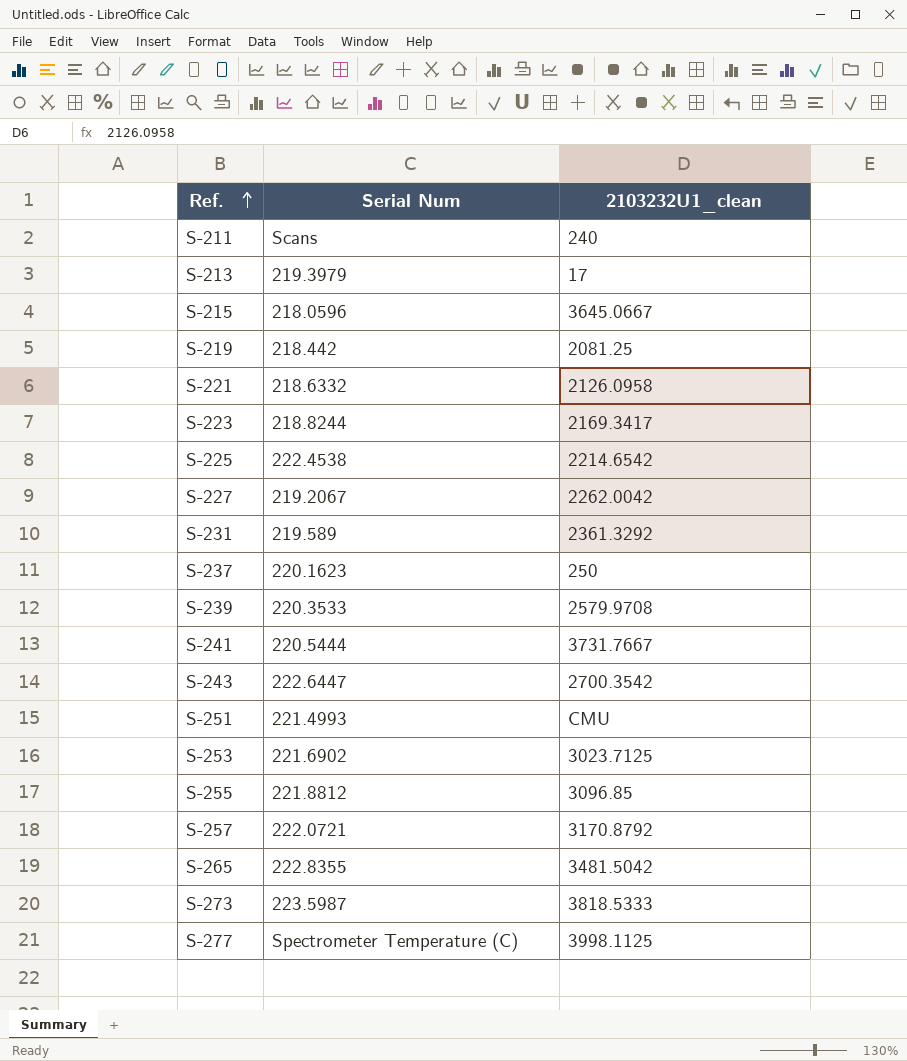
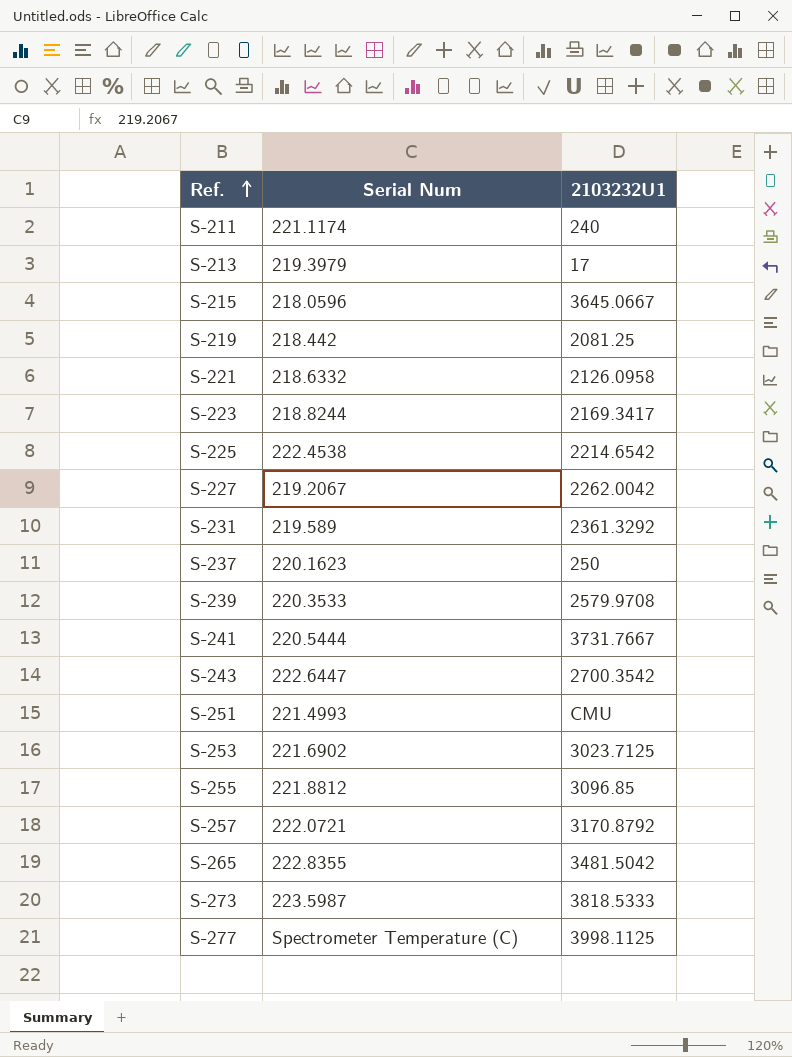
column name: 2103232U1_clean -> 2103232U1
S-211 | Serial Num: Scans -> 221.1174

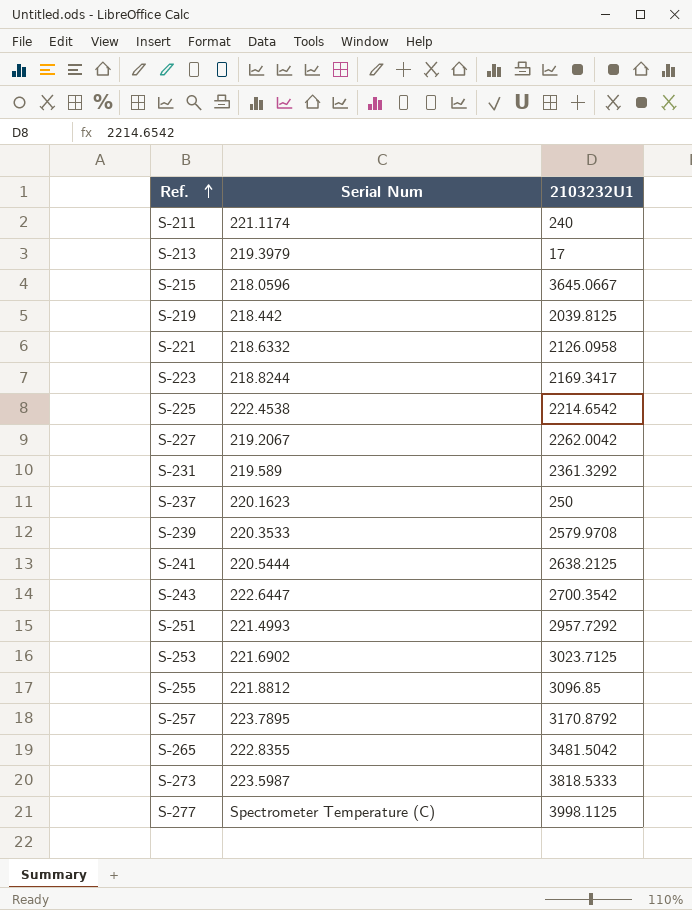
S-219 | 2103232U1: 2081.25 -> 2039.8125
S-241 | 2103232U1: 3731.7667 -> 2638.2125
S-251 | 2103232U1: CMU -> 2957.7292
S-257 | Serial Num: 222.0721 -> 223.7895

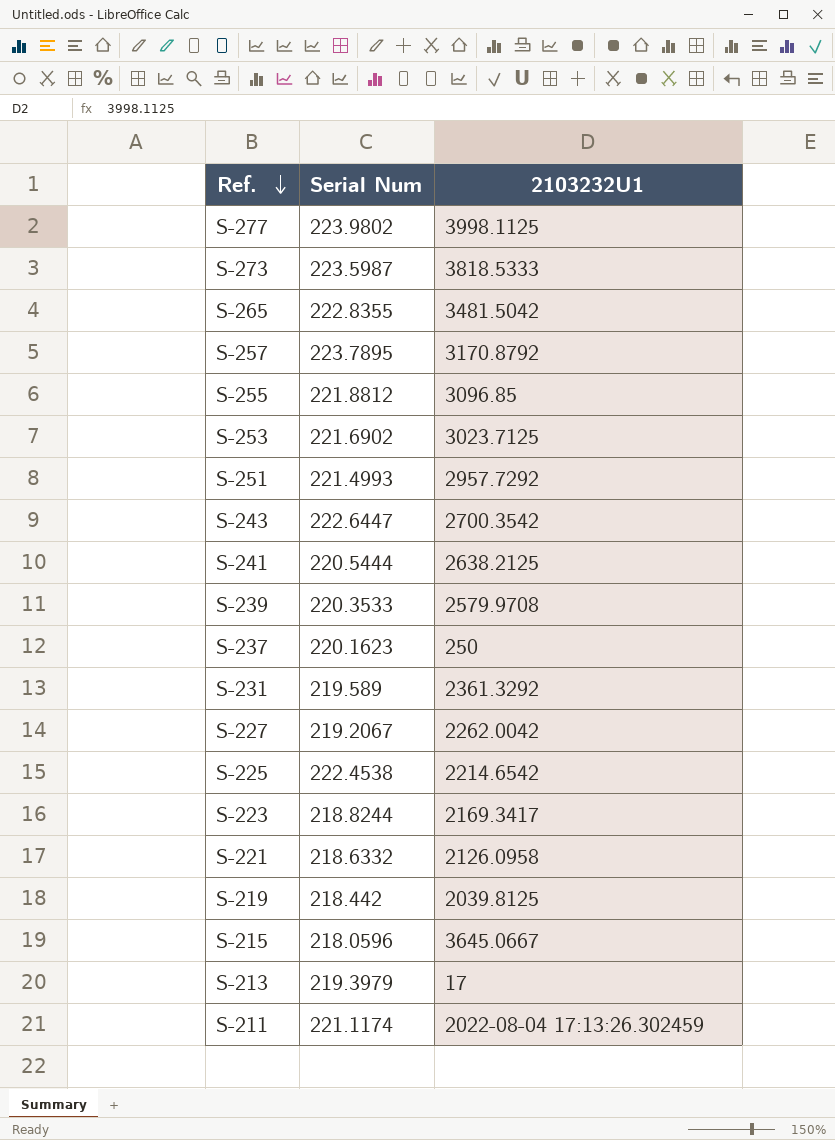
row order: Ref. ascending -> Ref. descending
S-277 | Serial Num: Spectrometer Temperature (C) -> 223.9802
S-211 | 2103232U1: 240 -> 2022-08-04 17:13:26.302459

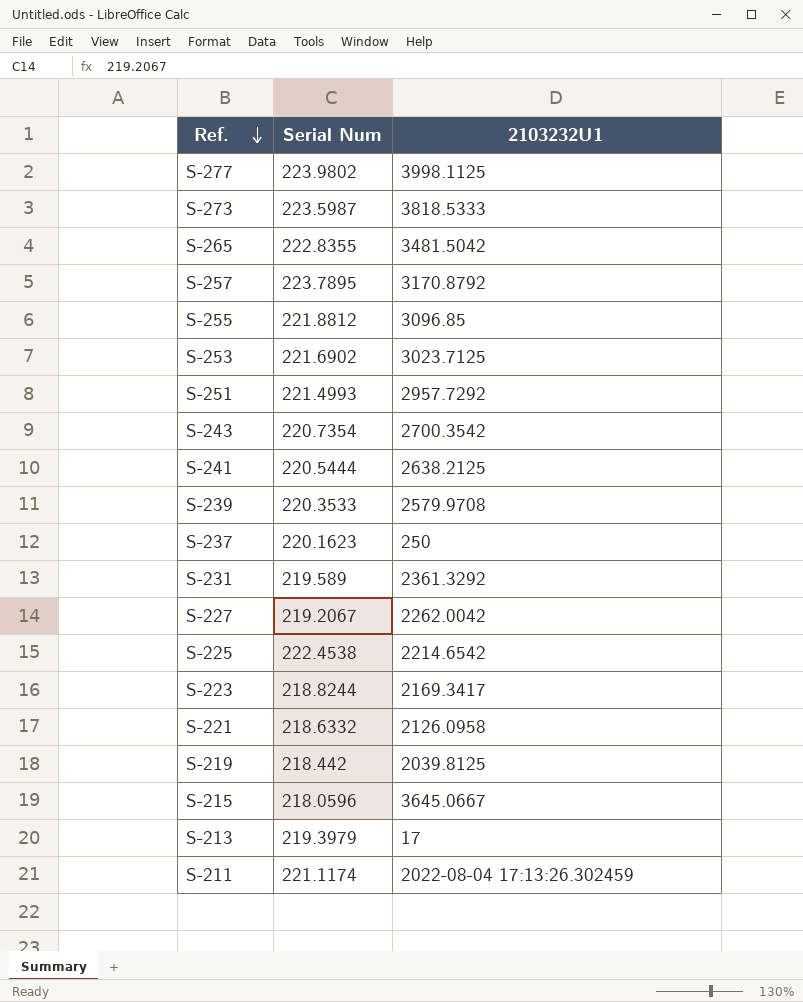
S-243 | Serial Num: 222.6447 -> 220.7354

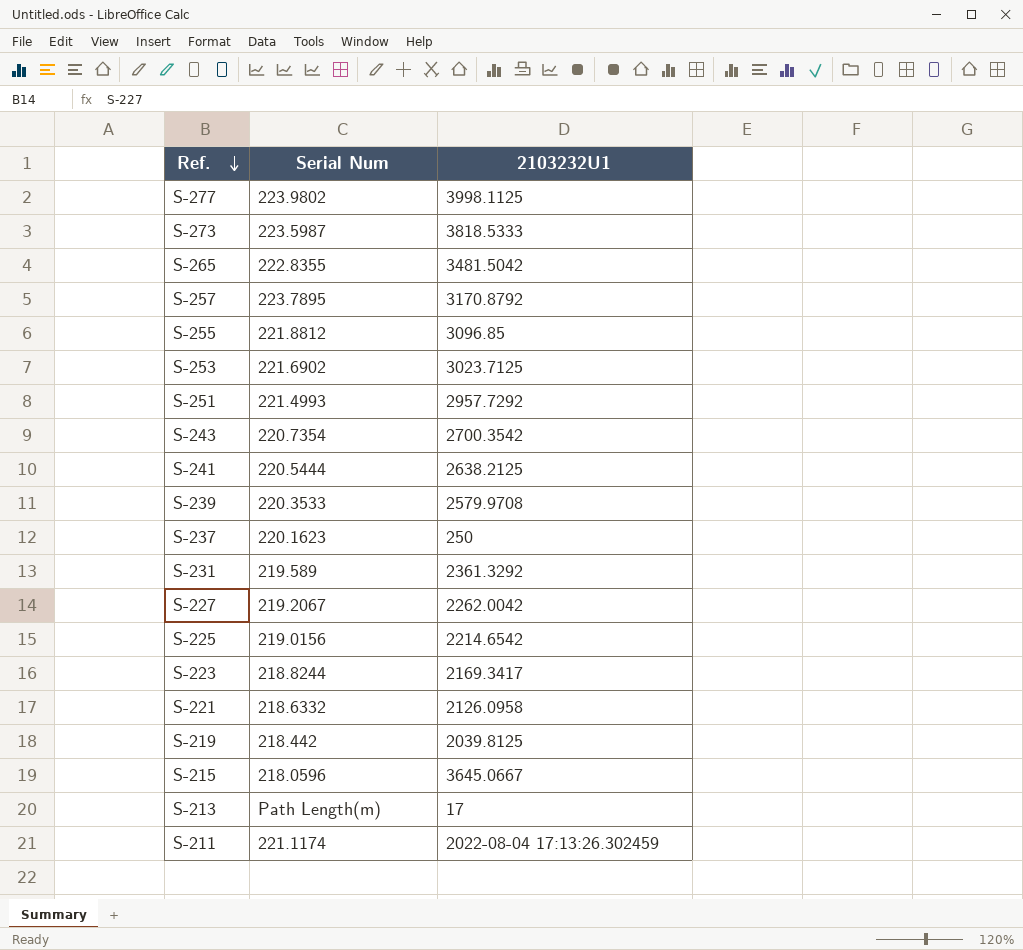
S-225 | Serial Num: 222.4538 -> 219.0156
S-213 | Serial Num: 219.3979 -> Path Length(m)

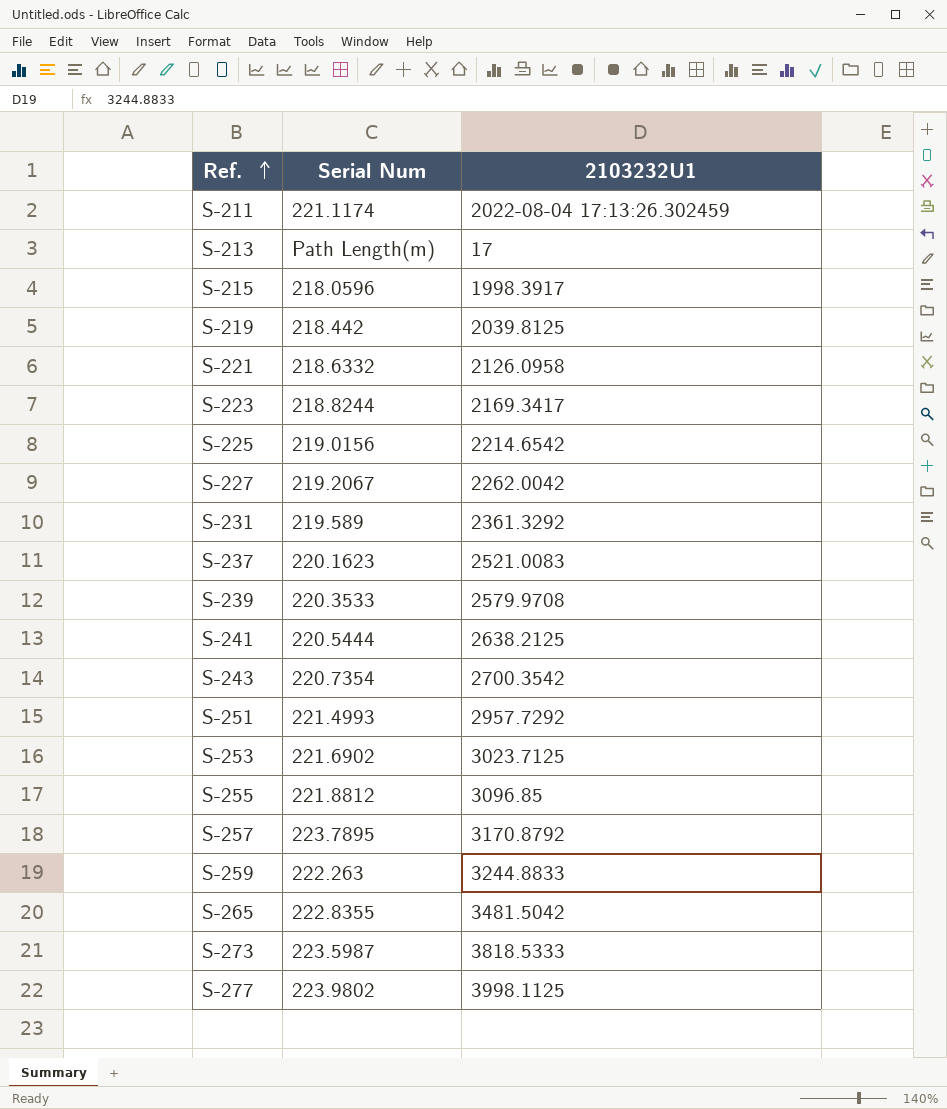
row order: Ref. descending -> Ref. ascending
S-215 | 2103232U1: 3645.0667 -> 1998.3917
S-237 | 2103232U1: 250 -> 2521.0083
row S-259: none -> 222.263 | 3244.8833

